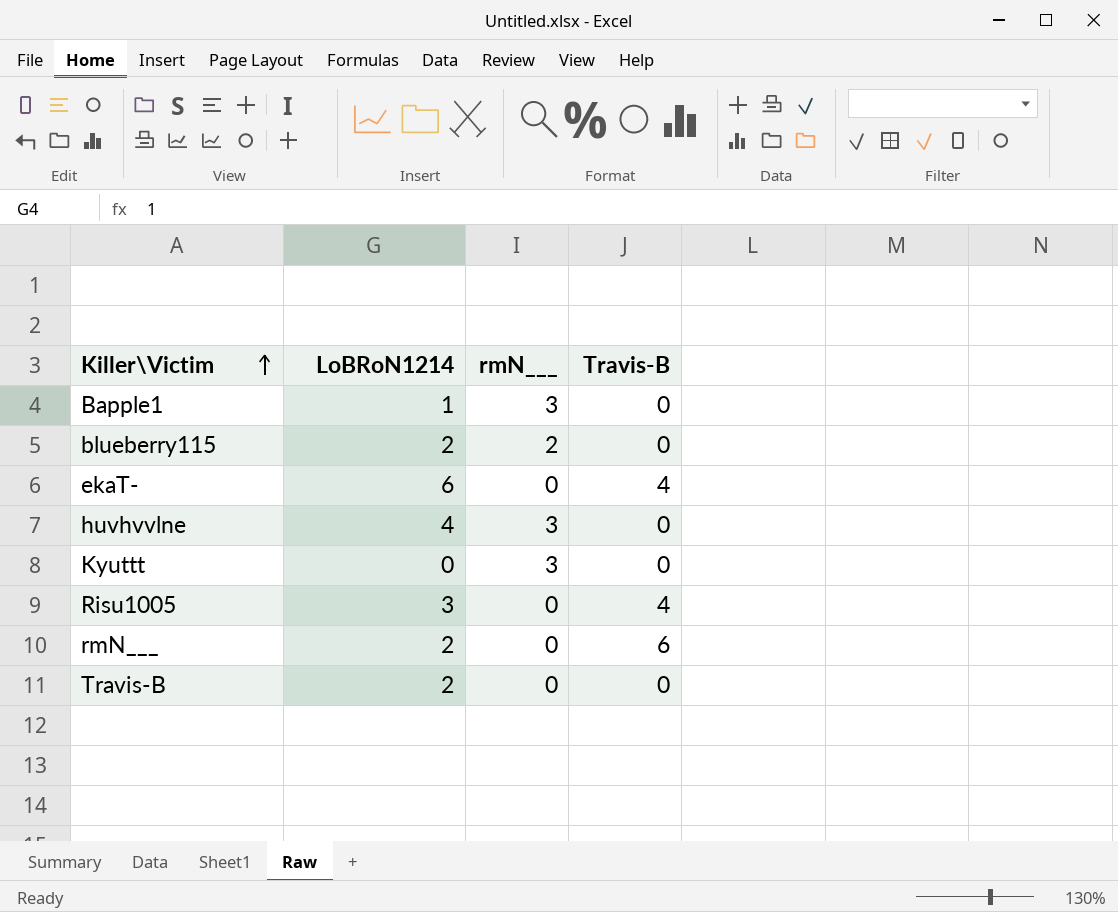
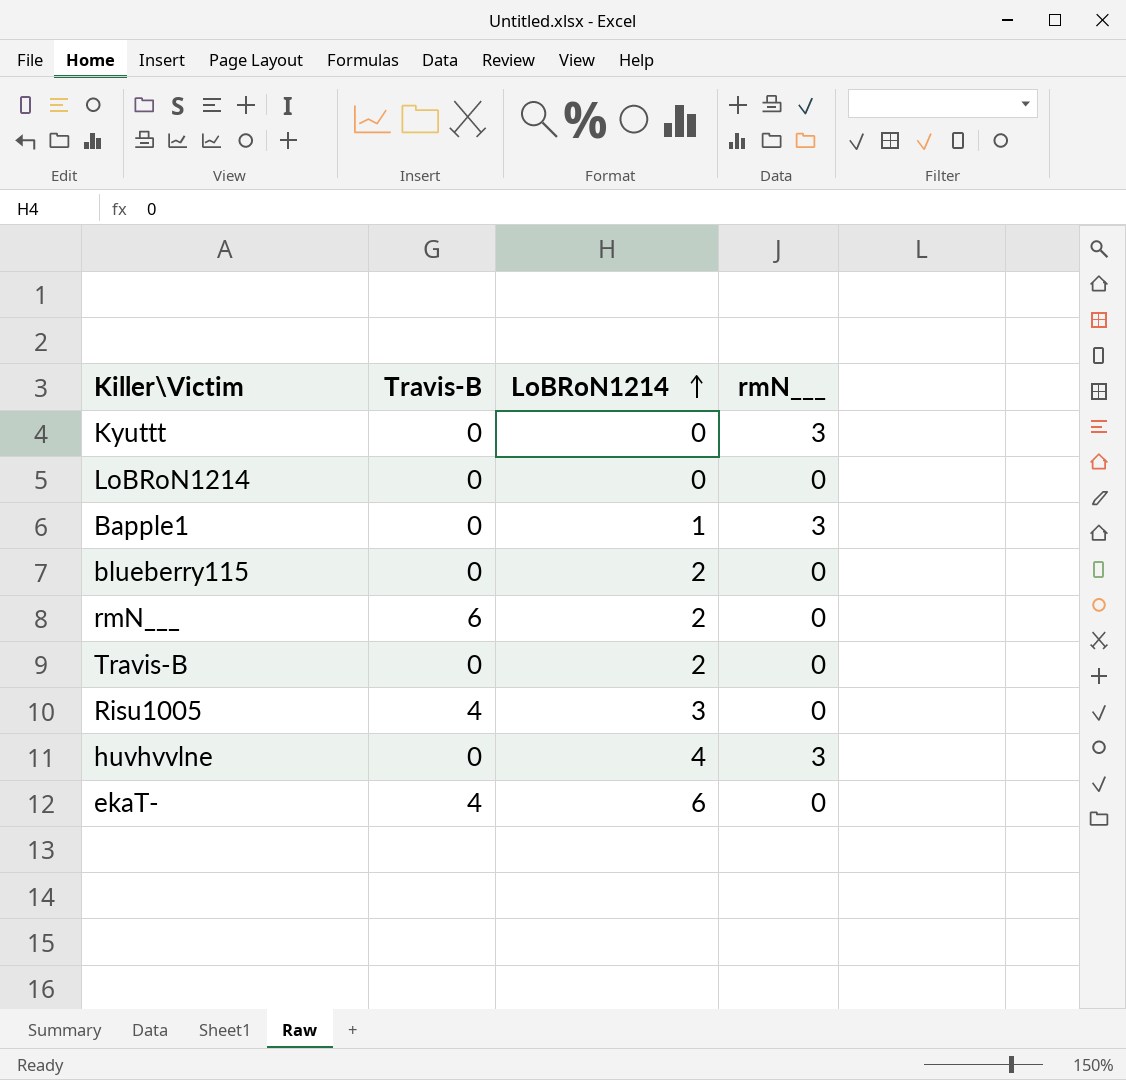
row order: Killer\Victim ascending -> LoBRoN1214 ascending
column Travis-B | position: 4 -> 2
row LoBRoN1214: none -> 0 | 0 | 0
blueberry115 | rmN___: 2 -> 0

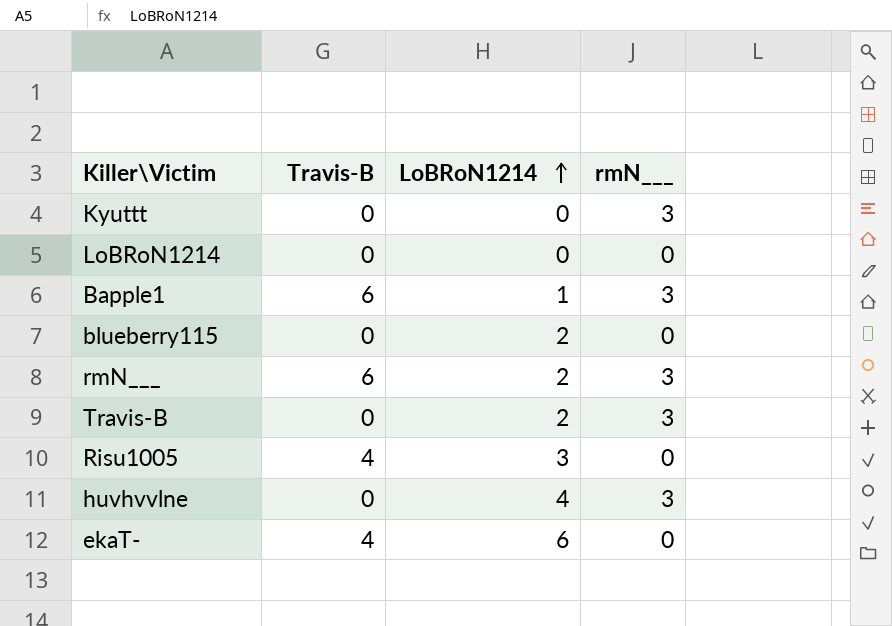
Bapple1 | Travis-B: 0 -> 6
rmN___ | rmN___: 0 -> 3
Travis-B | rmN___: 0 -> 3

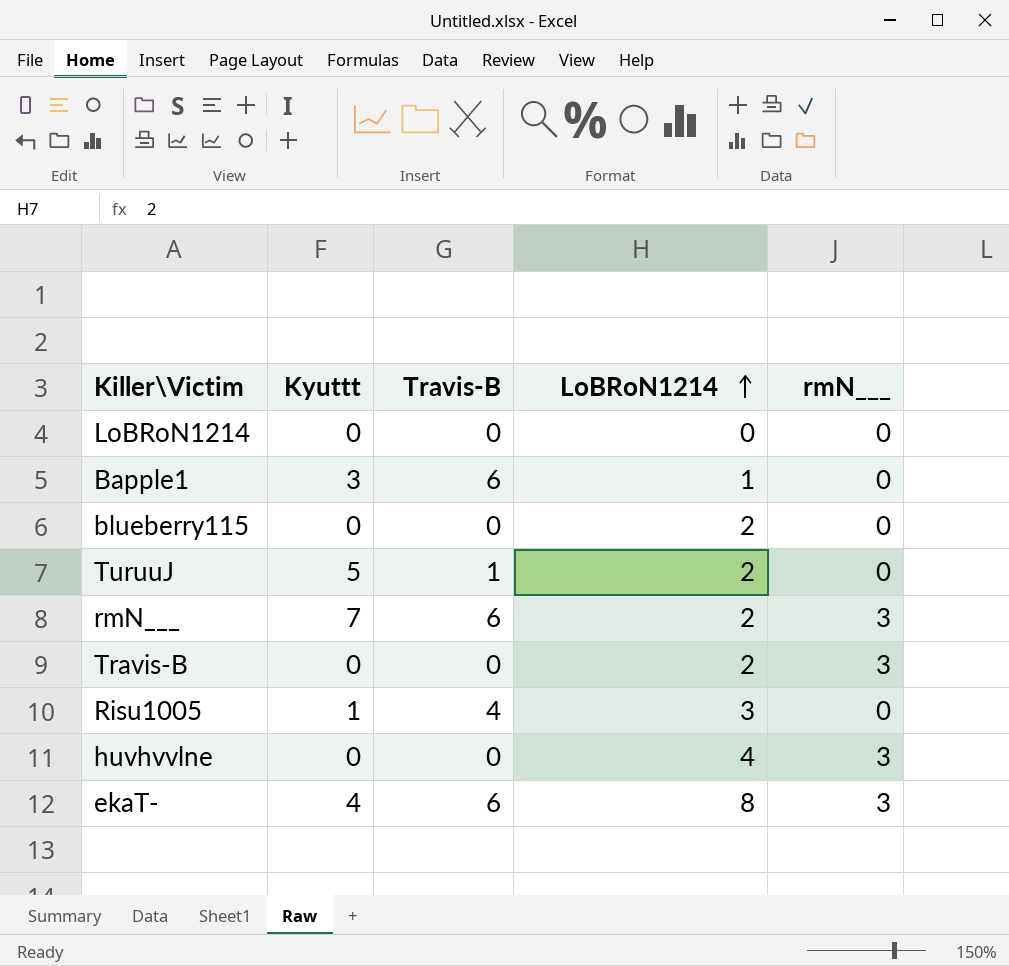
column Kyuttt | position: none -> 2
row Kyuttt: 0 | 0 | 3 -> none
Bapple1 | rmN___: 3 -> 0
row TuruuJ: none -> 5 | 1 | 2 | 0
ekaT- | Travis-B: 4 -> 6
ekaT- | LoBRoN1214: 6 -> 8
ekaT- | rmN___: 0 -> 3

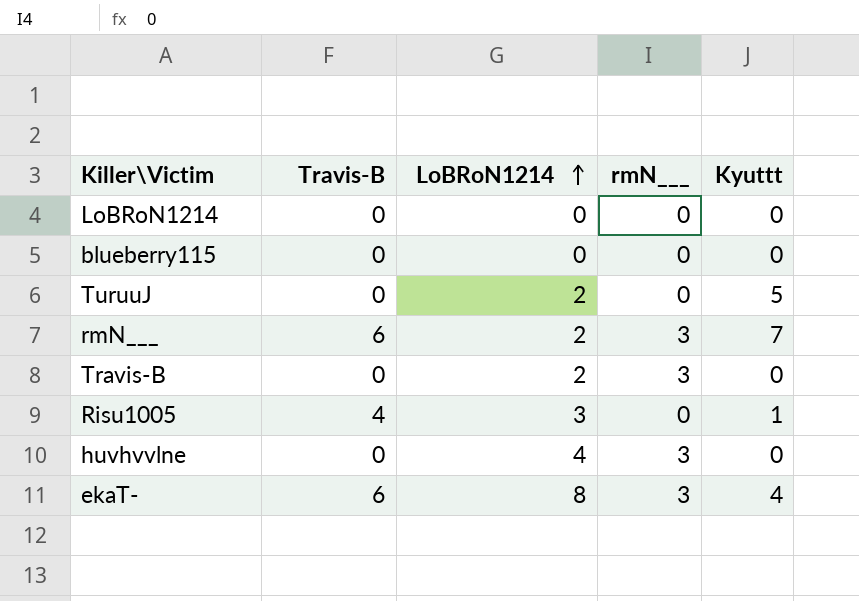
column Kyuttt | position: 2 -> 5
row Bapple1: 3 | 6 | 1 | 0 -> none
blueberry115 | LoBRoN1214: 2 -> 0
TuruuJ | Travis-B: 1 -> 0

